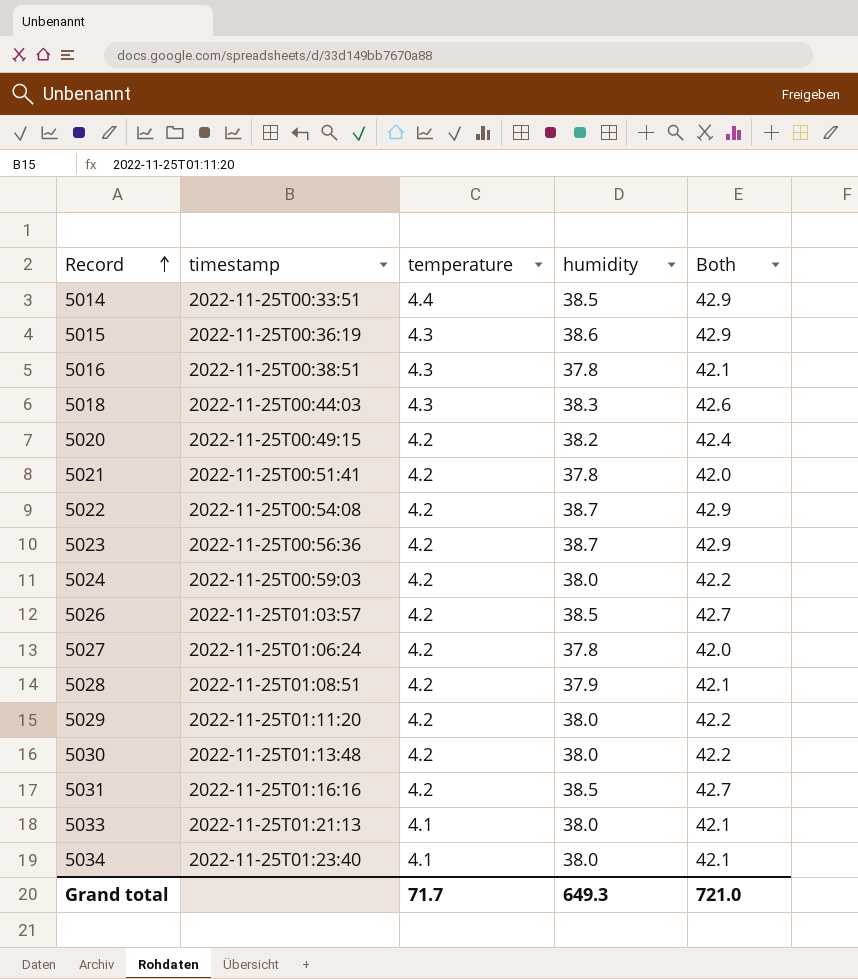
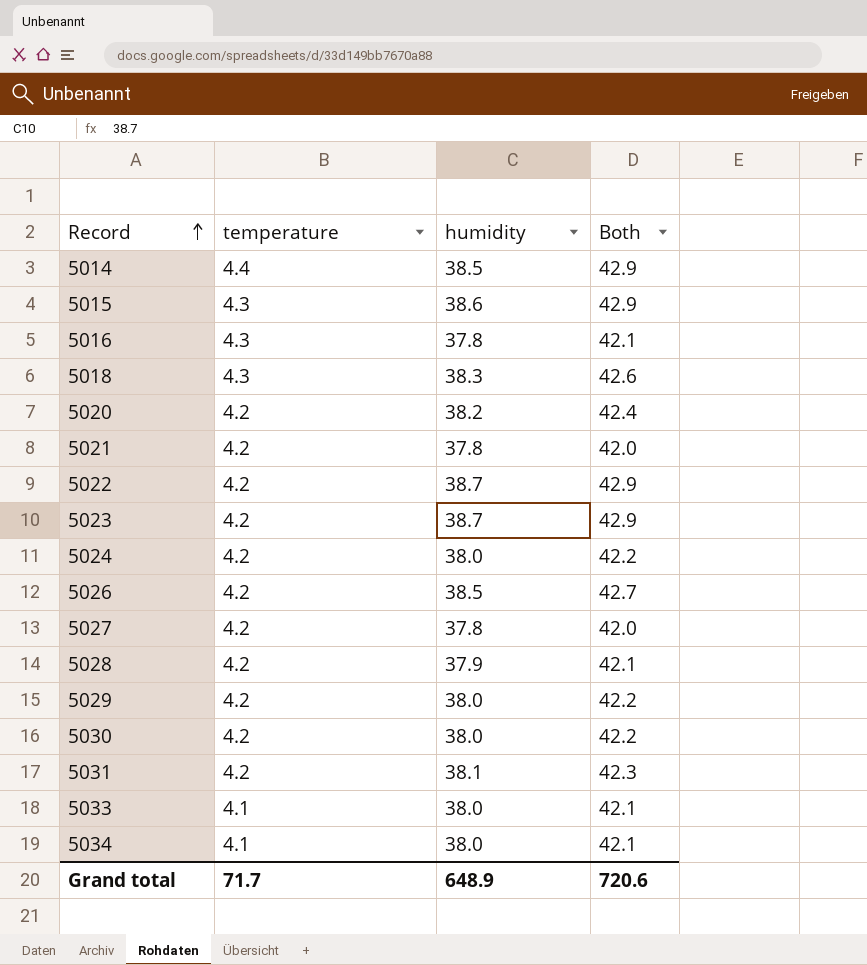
column timestamp | position: 2 -> none
5031 | humidity: 38.5 -> 38.1
5031 | Both: 42.7 -> 42.3
Grand total | humidity: 649.3 -> 648.9
Grand total | Both: 721.0 -> 720.6

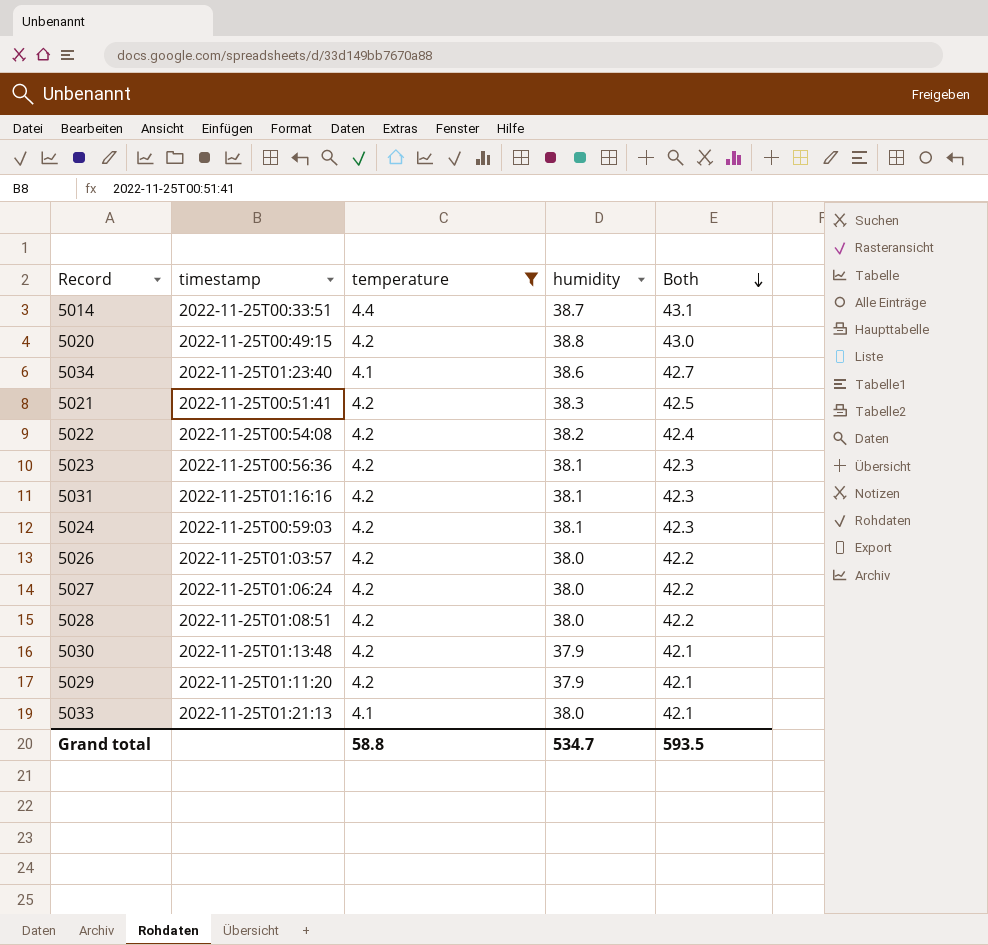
filter: none -> temperature != 4.3
row order: Record ascending -> Both descending
column timestamp | position: none -> 2
5014 | humidity: 38.5 -> 38.7
5014 | Both: 42.9 -> 43.1
5020 | humidity: 38.2 -> 38.8
5020 | Both: 42.4 -> 43.0
5034 | humidity: 38.0 -> 38.6
5034 | Both: 42.1 -> 42.7
5021 | humidity: 37.8 -> 38.3
5021 | Both: 42.0 -> 42.5
5022 | humidity: 38.7 -> 38.2
5022 | Both: 42.9 -> 42.4
5023 | humidity: 38.7 -> 38.1
5023 | Both: 42.9 -> 42.3
5024 | humidity: 38.0 -> 38.1
5024 | Both: 42.2 -> 42.3
5026 | humidity: 38.5 -> 38.0
5026 | Both: 42.7 -> 42.2
5027 | humidity: 37.8 -> 38.0
5027 | Both: 42.0 -> 42.2
5028 | humidity: 37.9 -> 38.0
5028 | Both: 42.1 -> 42.2
5030 | humidity: 38.0 -> 37.9
5030 | Both: 42.2 -> 42.1
5029 | humidity: 38.0 -> 37.9
5029 | Both: 42.2 -> 42.1
Grand total | temperature: 71.7 -> 58.8
Grand total | humidity: 648.9 -> 534.7
Grand total | Both: 720.6 -> 593.5

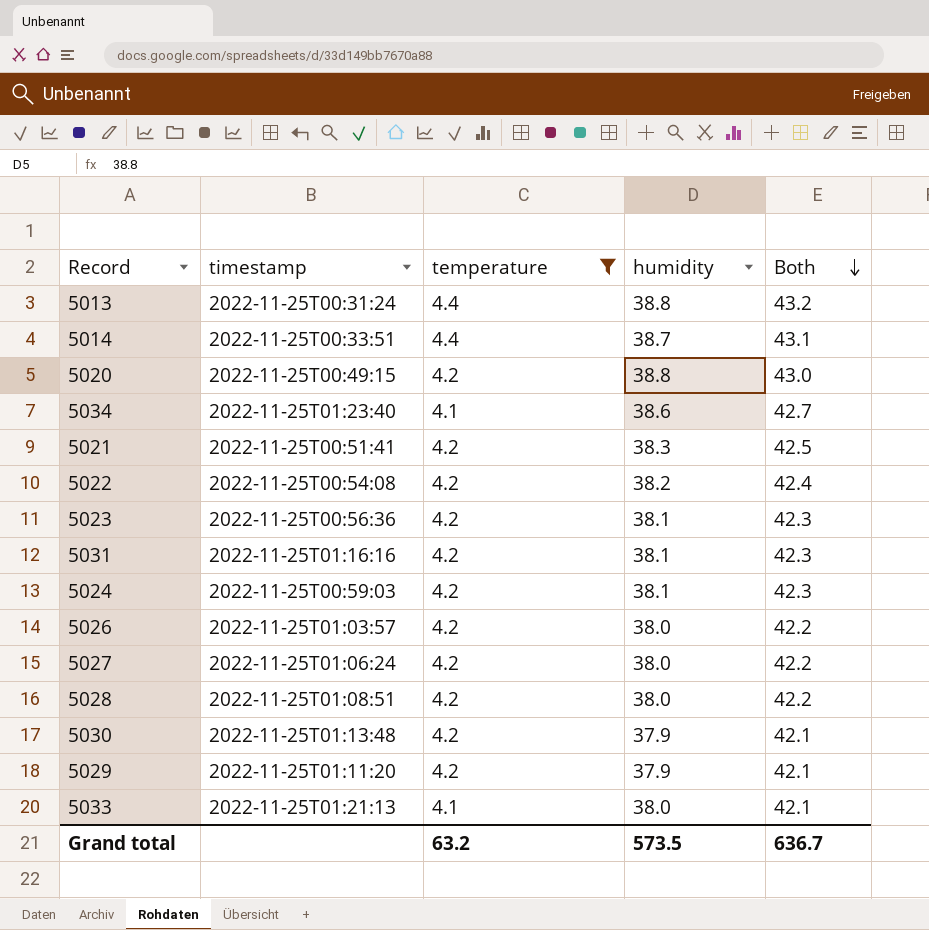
row 5013: none -> 2022-11-25T00:31:24 | 4.4 | 38.8 | 43.2
Grand total | temperature: 58.8 -> 63.2
Grand total | humidity: 534.7 -> 573.5
Grand total | Both: 593.5 -> 636.7

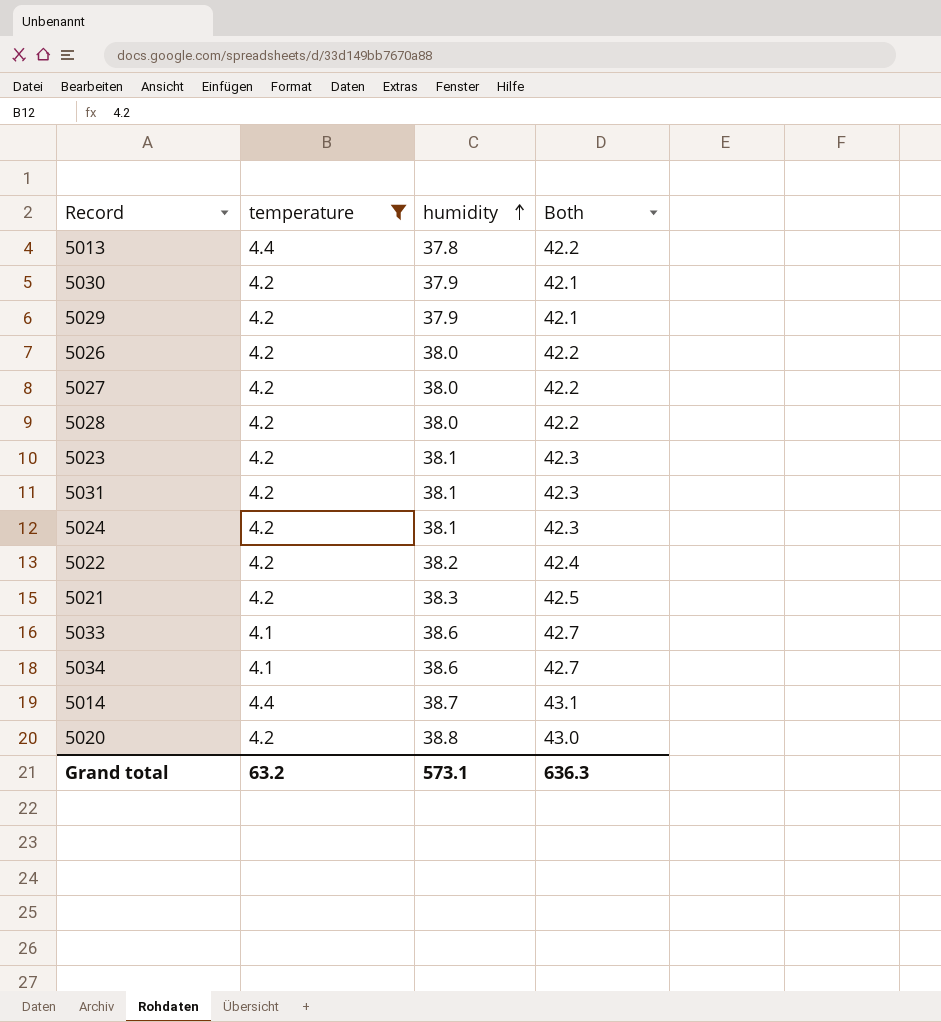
row order: Both descending -> humidity ascending
column timestamp | position: 2 -> none
5013 | humidity: 38.8 -> 37.8
5013 | Both: 43.2 -> 42.2
5033 | humidity: 38.0 -> 38.6
5033 | Both: 42.1 -> 42.7
Grand total | humidity: 573.5 -> 573.1
Grand total | Both: 636.7 -> 636.3

